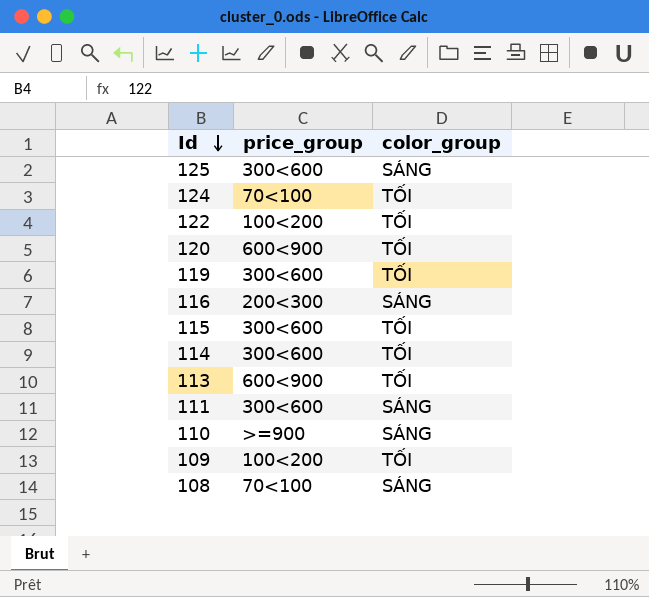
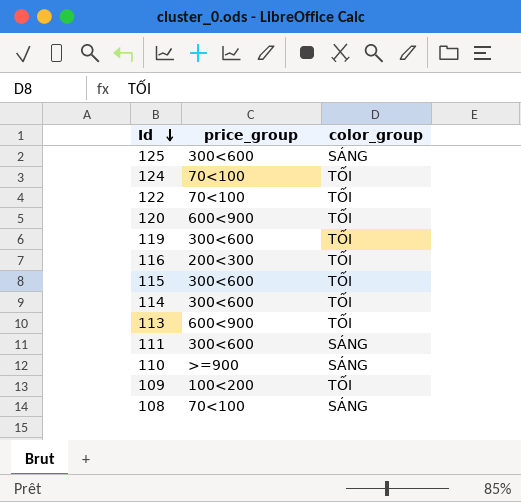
122 | price_group: 100<200 -> 70<100
116 | color_group: SÁNG -> TỐI

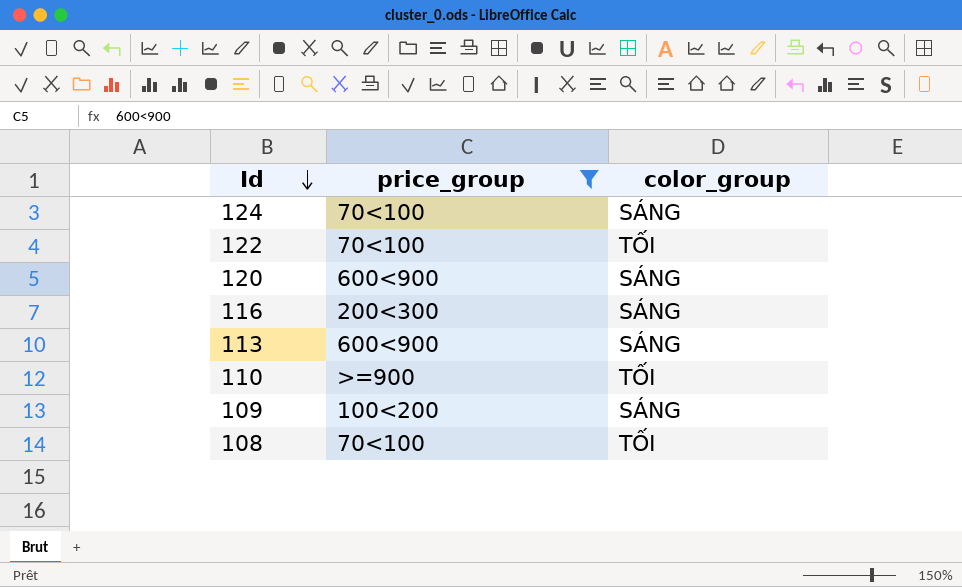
filter: none -> price_group != 300<600
124 | color_group: TỐI -> SÁNG
120 | color_group: TỐI -> SÁNG
116 | color_group: TỐI -> SÁNG
113 | color_group: TỐI -> SÁNG
110 | color_group: SÁNG -> TỐI
109 | color_group: TỐI -> SÁNG
108 | color_group: SÁNG -> TỐI

